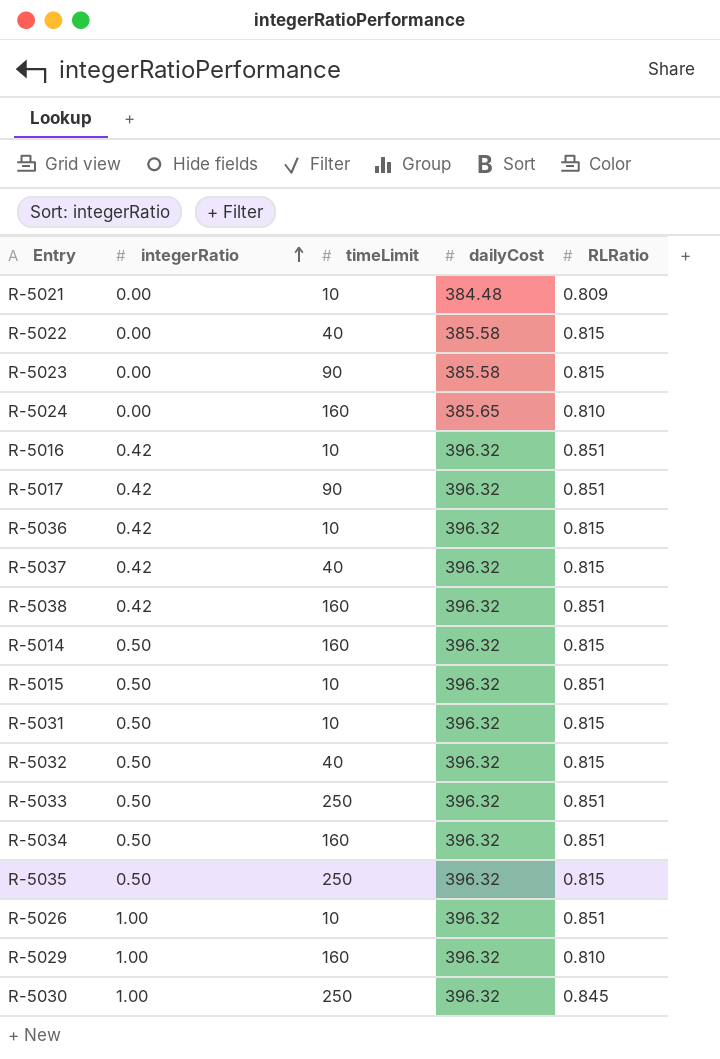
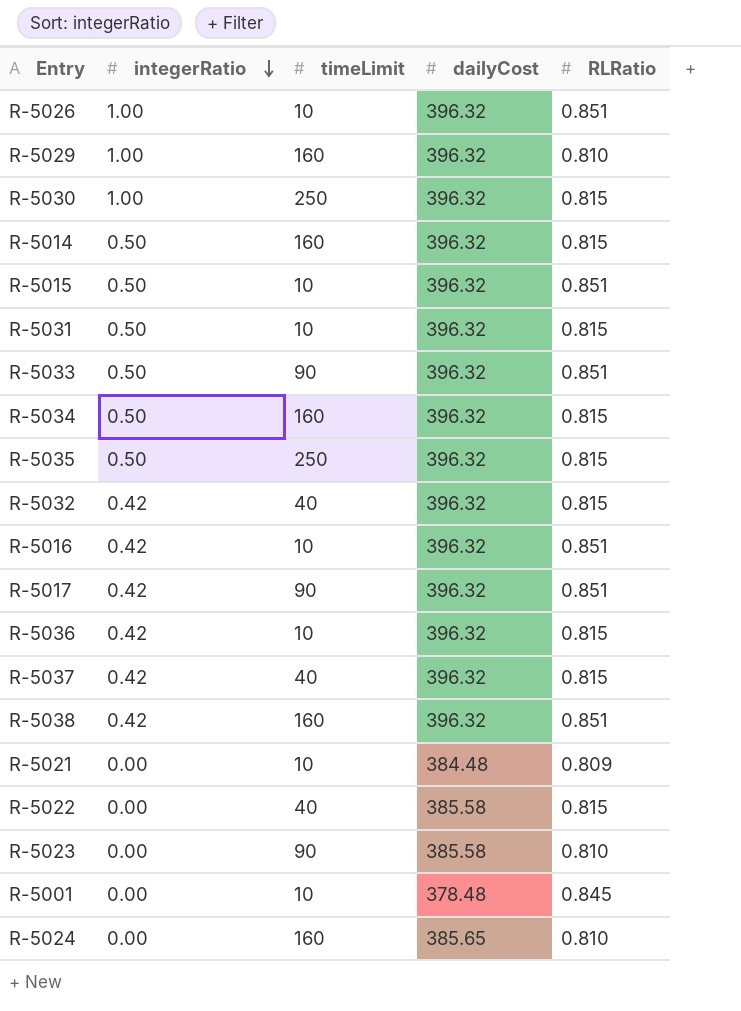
row order: integerRatio ascending -> integerRatio descending
R-5030 | RLRatio: 0.845 -> 0.815
R-5033 | timeLimit: 250 -> 90
R-5034 | RLRatio: 0.851 -> 0.815
R-5032 | integerRatio: 0.50 -> 0.42
R-5023 | RLRatio: 0.815 -> 0.810
row R-5001: none -> 0.00 | 10 | 378.48 | 0.845

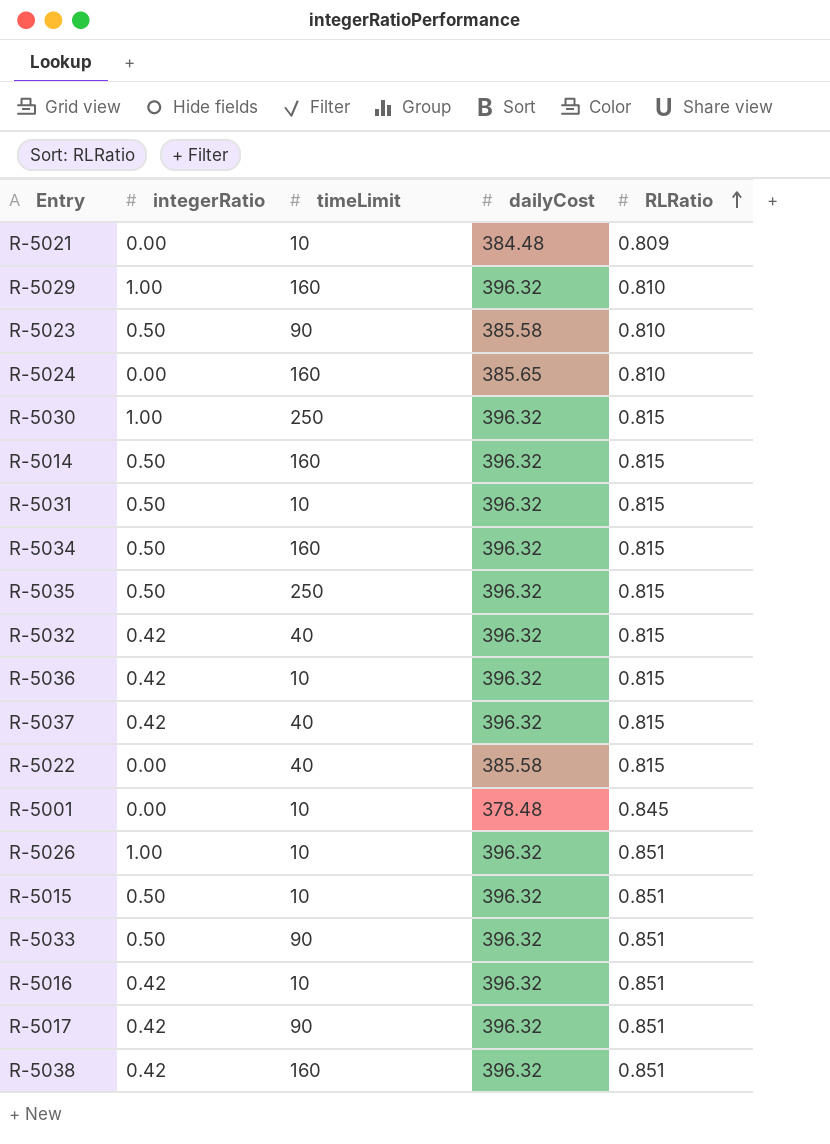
row order: integerRatio descending -> RLRatio ascending
R-5023 | integerRatio: 0.00 -> 0.50

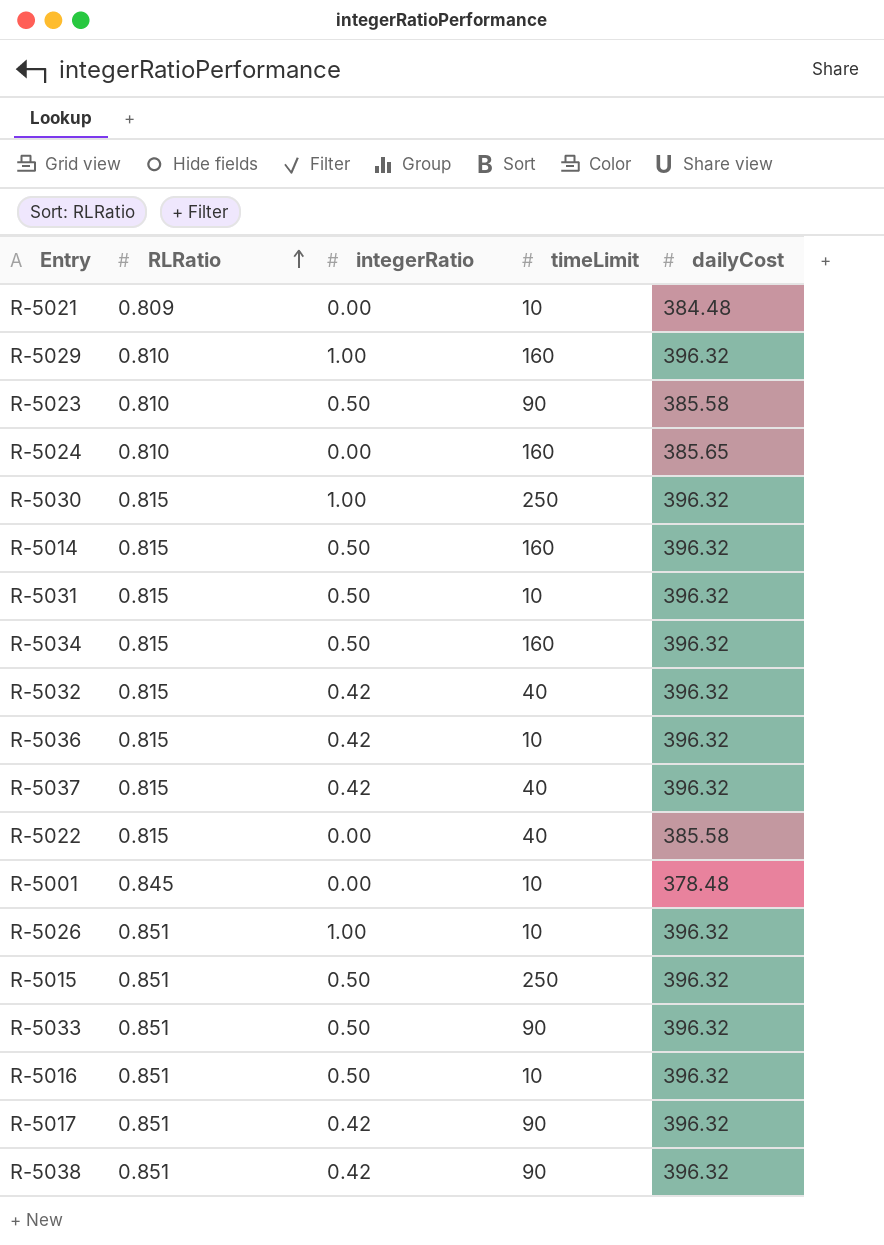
column RLRatio | position: 5 -> 2
row R-5035: 0.50 | 250 | 396.32 | 0.815 -> none
R-5015 | timeLimit: 10 -> 250
R-5016 | integerRatio: 0.42 -> 0.50
R-5038 | timeLimit: 160 -> 90

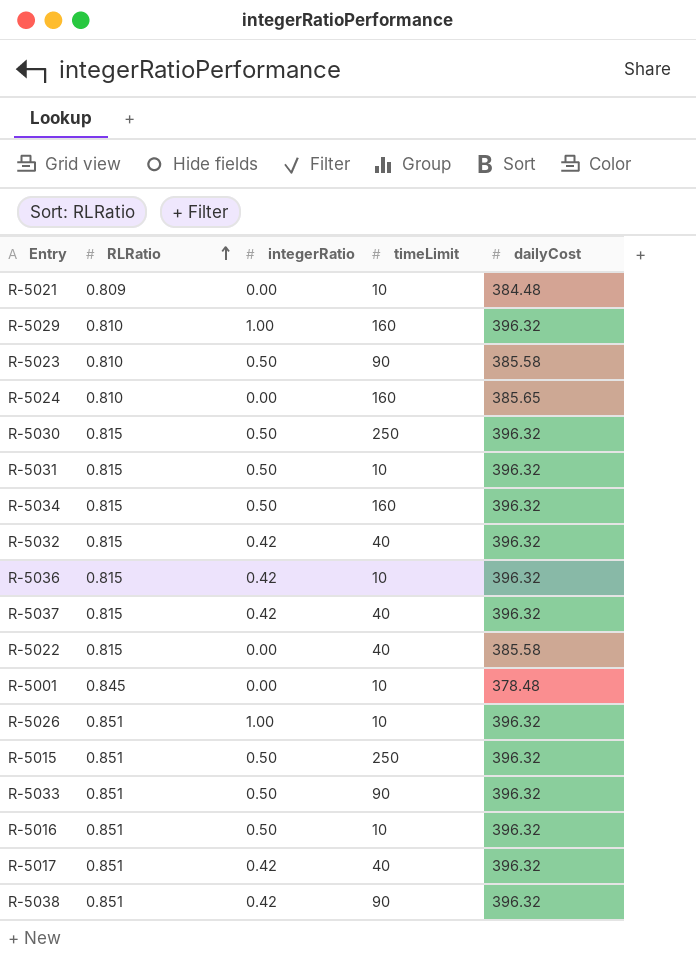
row R-5014: 0.815 | 0.50 | 160 | 396.32 -> none
R-5030 | integerRatio: 1.00 -> 0.50
R-5017 | timeLimit: 90 -> 40

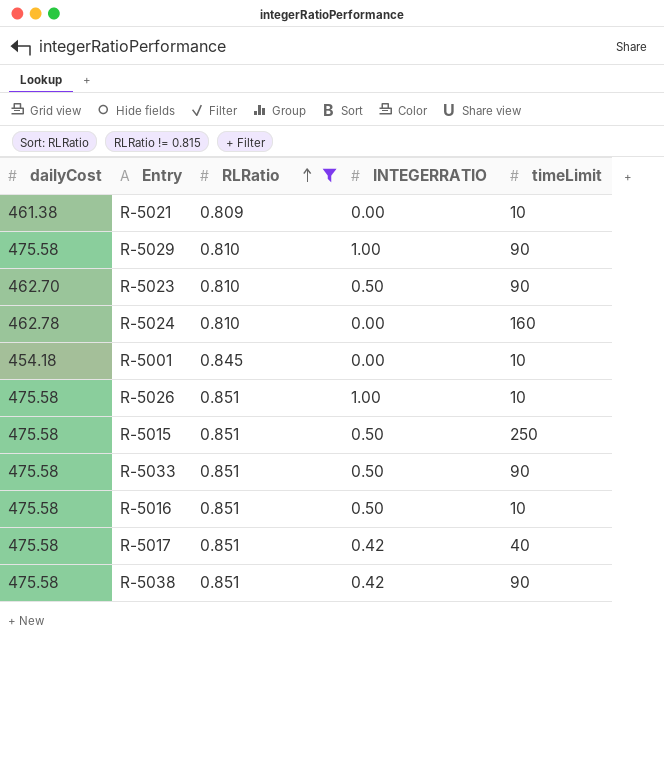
filter: none -> RLRatio != 0.815
column dailyCost | position: 5 -> 1
column name: integerRatio -> INTEGERRATIO
R-5021 | dailyCost: 384.48 -> 461.38
R-5029 | dailyCost: 396.32 -> 475.58
R-5029 | timeLimit: 160 -> 90
R-5023 | dailyCost: 385.58 -> 462.70
R-5024 | dailyCost: 385.65 -> 462.78
R-5001 | dailyCost: 378.48 -> 454.18
R-5026 | dailyCost: 396.32 -> 475.58
R-5015 | dailyCost: 396.32 -> 475.58
R-5033 | dailyCost: 396.32 -> 475.58
R-5016 | dailyCost: 396.32 -> 475.58
R-5017 | dailyCost: 396.32 -> 475.58
R-5038 | dailyCost: 396.32 -> 475.58

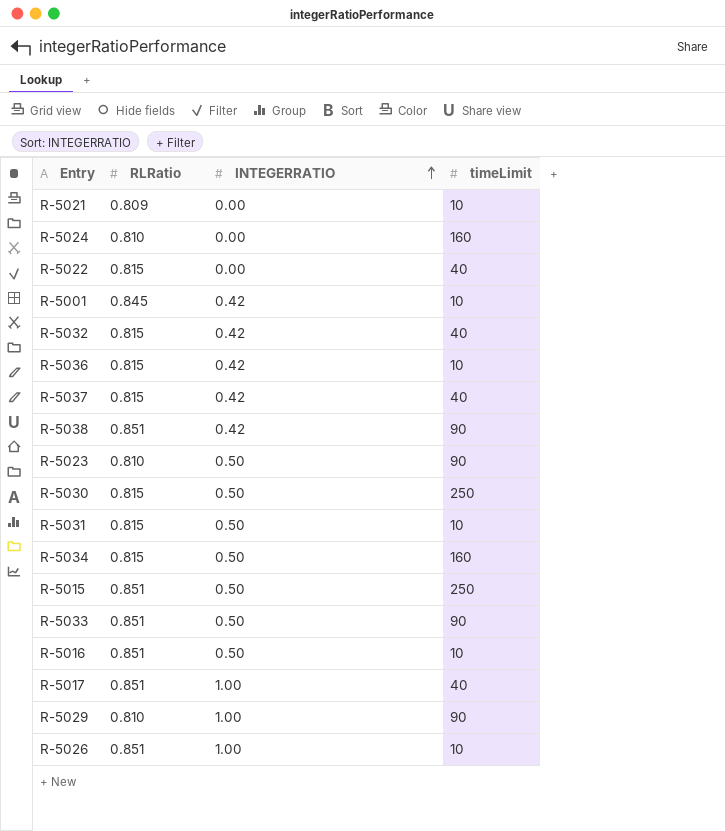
filter: RLRatio != 0.815 -> none
row order: RLRatio ascending -> INTEGERRATIO ascending
column dailyCost | position: 1 -> none
R-5001 | INTEGERRATIO: 0.00 -> 0.42
R-5017 | INTEGERRATIO: 0.42 -> 1.00

